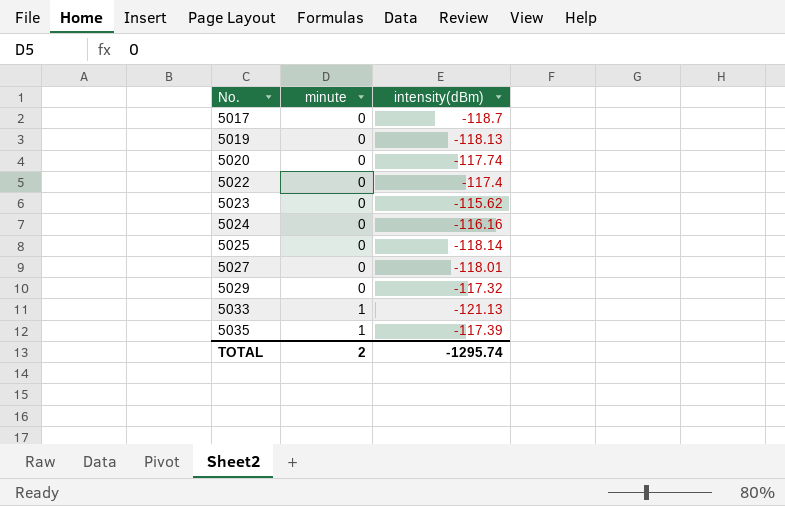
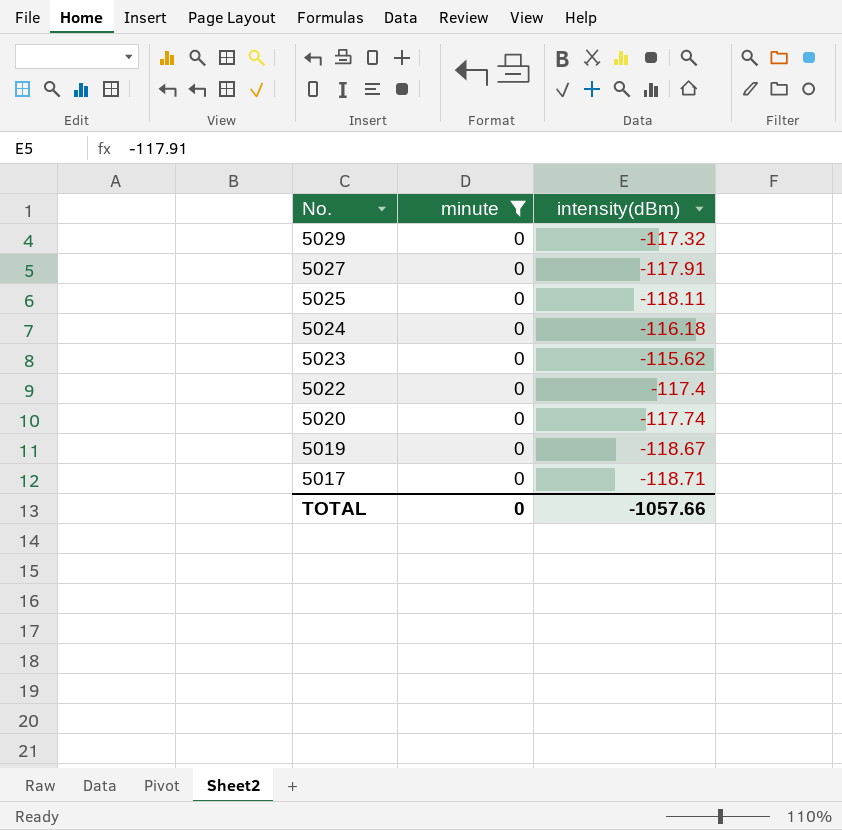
filter: none -> minute = 0
row order: No. ascending -> No. descending
5027 | intensity(dBm): -118.01 -> -117.91
5025 | intensity(dBm): -118.14 -> -118.11
5024 | intensity(dBm): -116.16 -> -116.18
5019 | intensity(dBm): -118.13 -> -118.67
5017 | intensity(dBm): -118.7 -> -118.71
TOTAL | minute: 2 -> 0
TOTAL | intensity(dBm): -1295.74 -> -1057.66

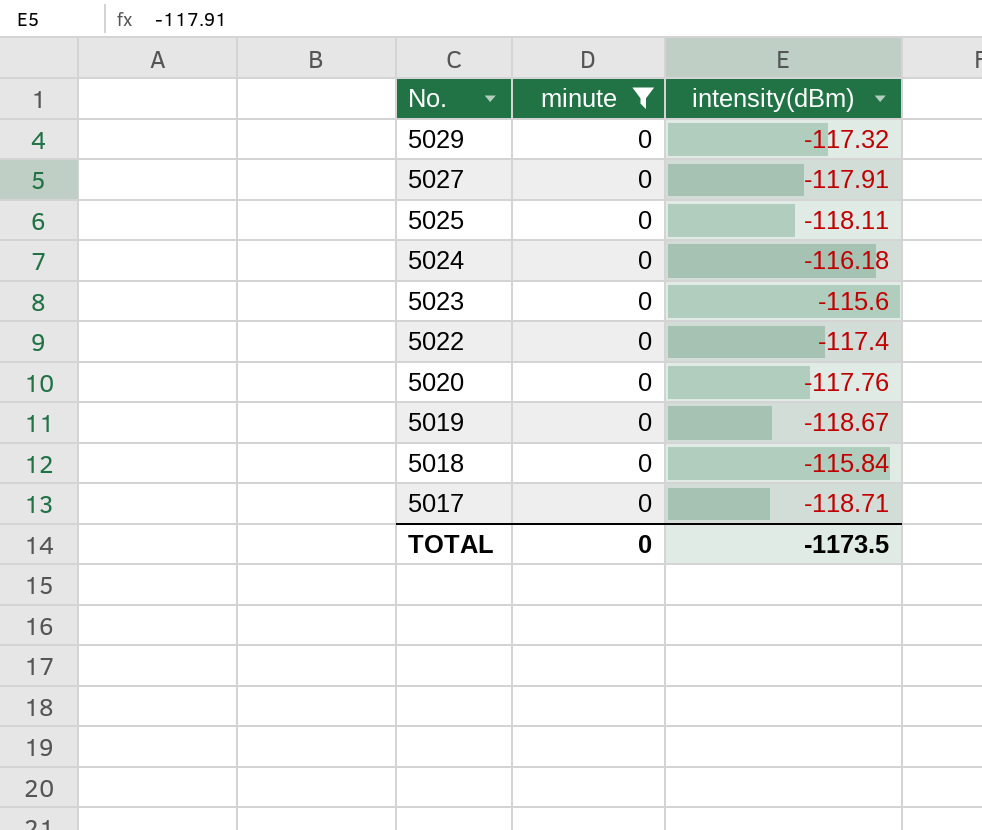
5023 | intensity(dBm): -115.62 -> -115.6
5020 | intensity(dBm): -117.74 -> -117.76
row 5018: none -> 0 | -115.84
TOTAL | intensity(dBm): -1057.66 -> -1173.5

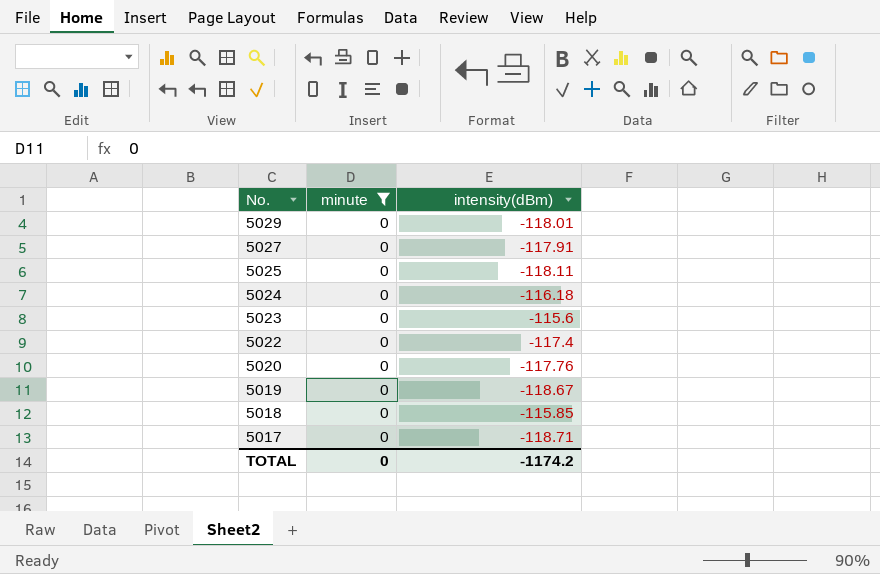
5029 | intensity(dBm): -117.32 -> -118.01
5018 | intensity(dBm): -115.84 -> -115.85
TOTAL | intensity(dBm): -1173.5 -> -1174.2

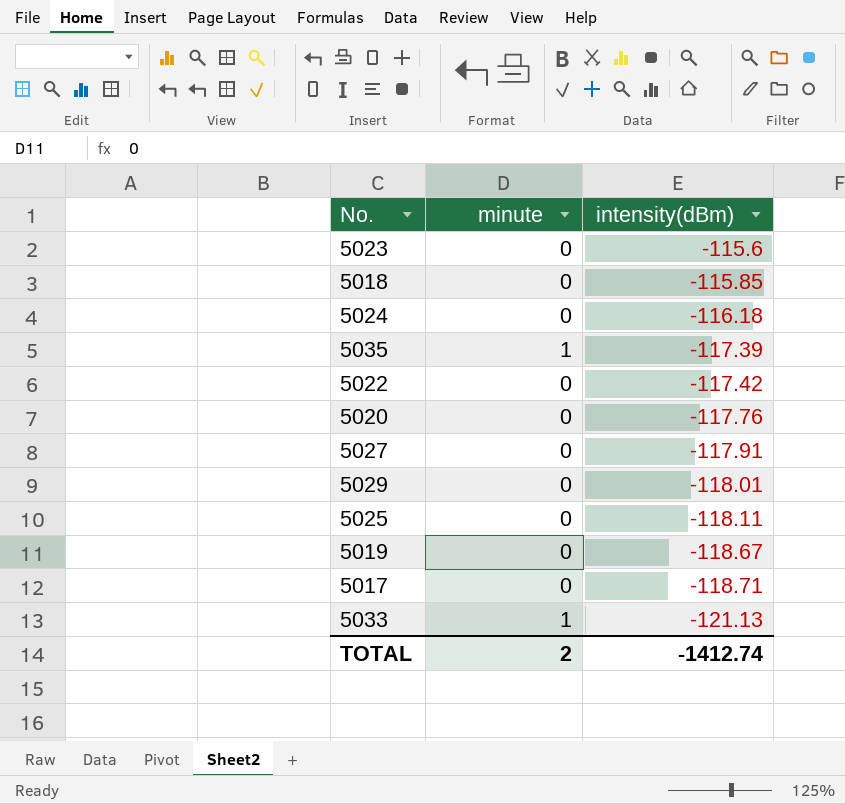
filter: minute = 0 -> none
row order: No. descending -> intensity(dBm) descending
5022 | intensity(dBm): -117.4 -> -117.42
TOTAL | minute: 0 -> 2
TOTAL | intensity(dBm): -1174.2 -> -1412.74

